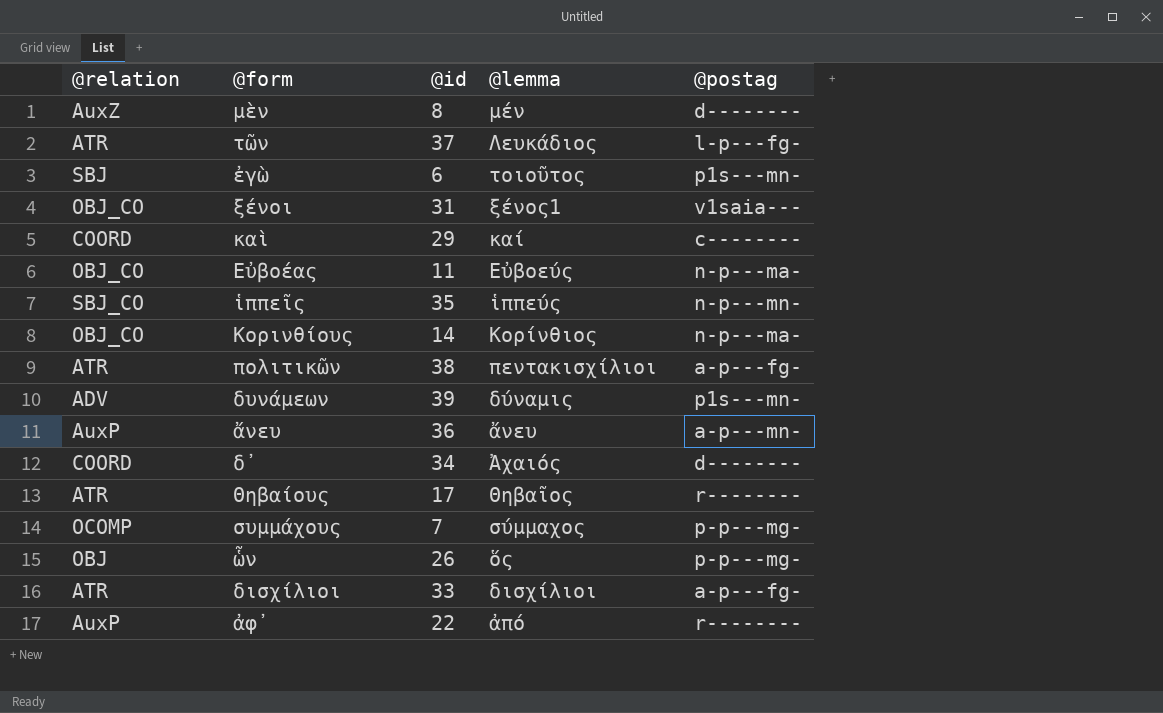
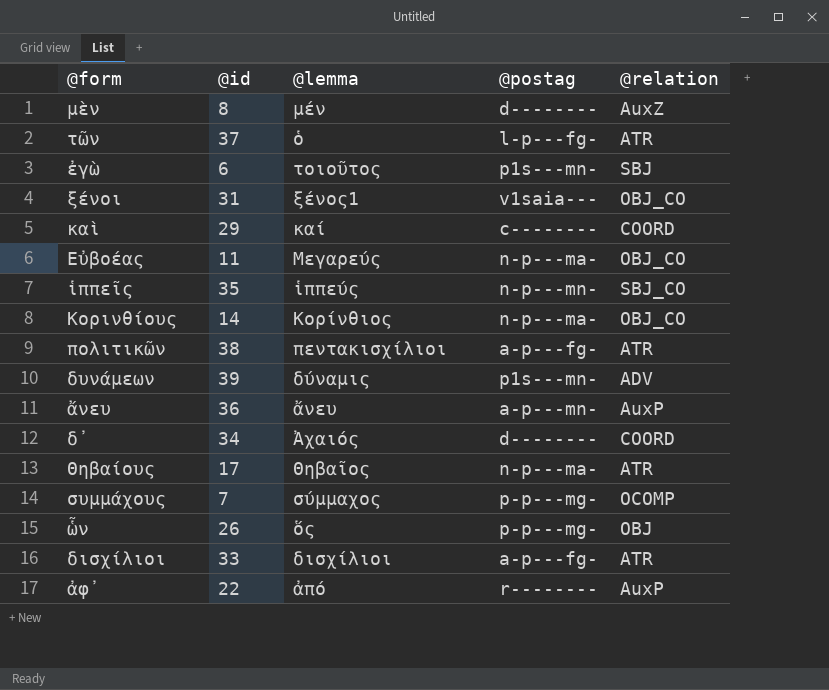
column @relation | position: 1 -> 5
τῶν | @lemma: Λευκάδιος -> ὁ
Εὐβοέας | @lemma: Εὐβοεύς -> Μεγαρεύς
Θηβαίους | @postag: r-------- -> n-p---ma-

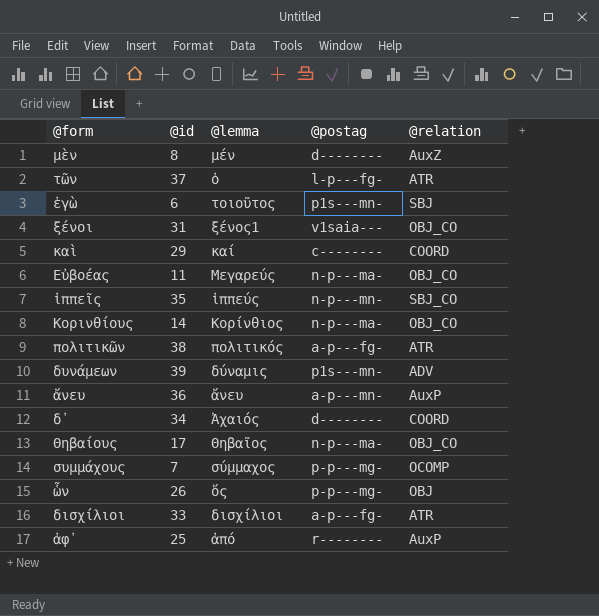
πολιτικῶν | @lemma: πεντακισχίλιοι -> πολιτικός
Θηβαίους | @relation: ATR -> OBJ_CO
ἀφ᾽ | @id: 22 -> 25

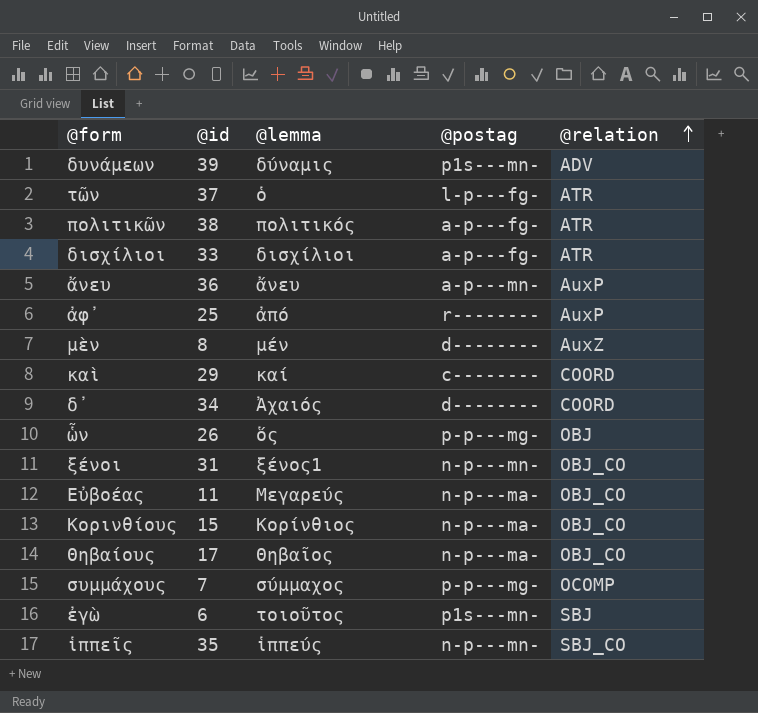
row order: none -> @relation ascending
ξένοι | @postag: v1saia--- -> n-p---mn-
Κορινθίους | @id: 14 -> 15

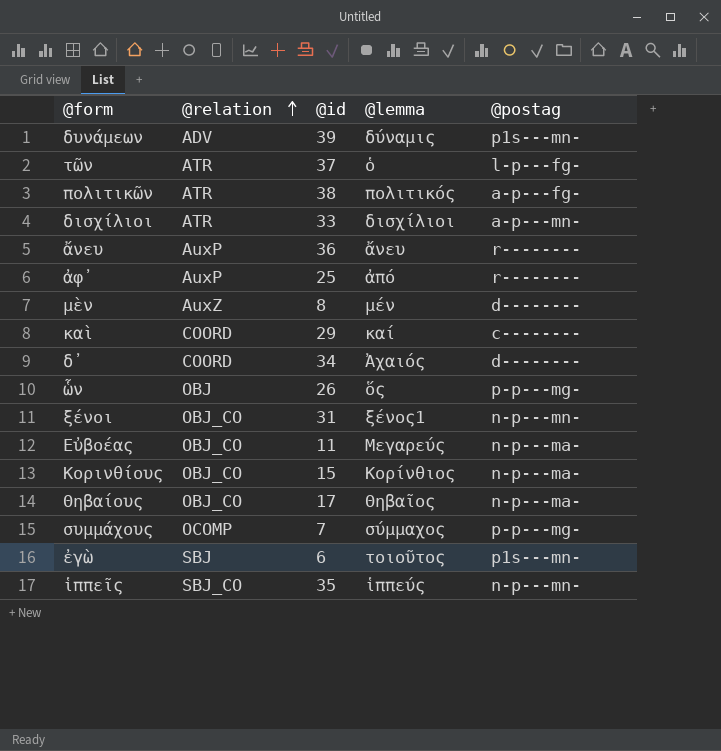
column @relation | position: 5 -> 2
δισχίλιοι | @postag: a-p---fg- -> a-p---mn-
ἄνευ | @postag: a-p---mn- -> r--------

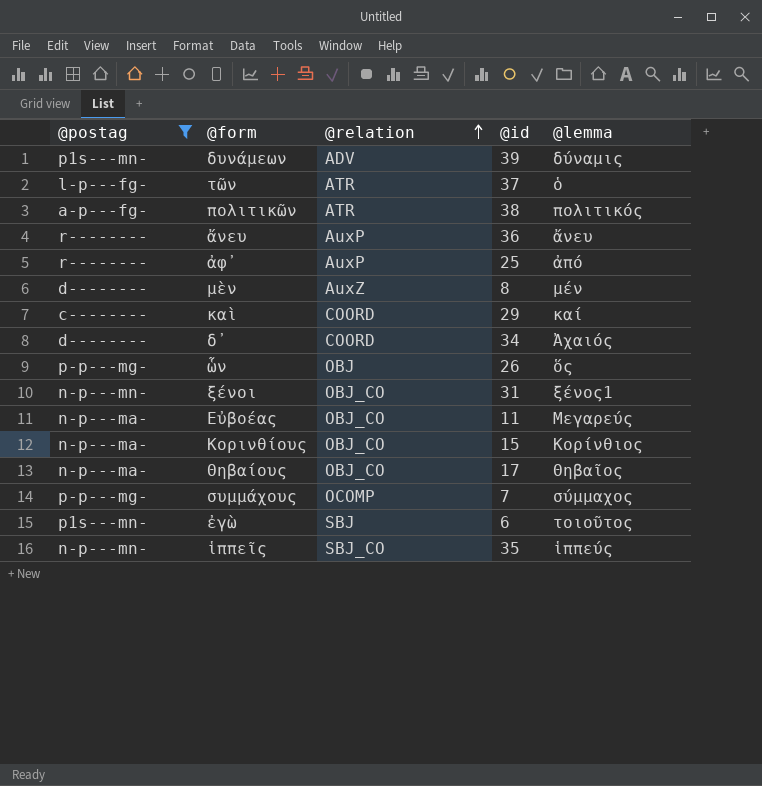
filter: none -> @postag != a-p---mn-
column @postag | position: 5 -> 1

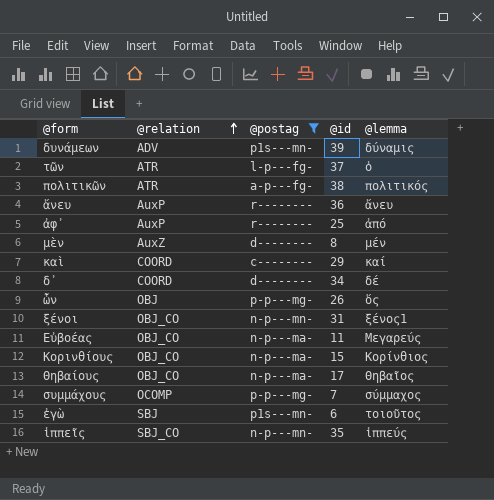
column @postag | position: 1 -> 3
δ᾽ | @lemma: Ἀχαιός -> δέ

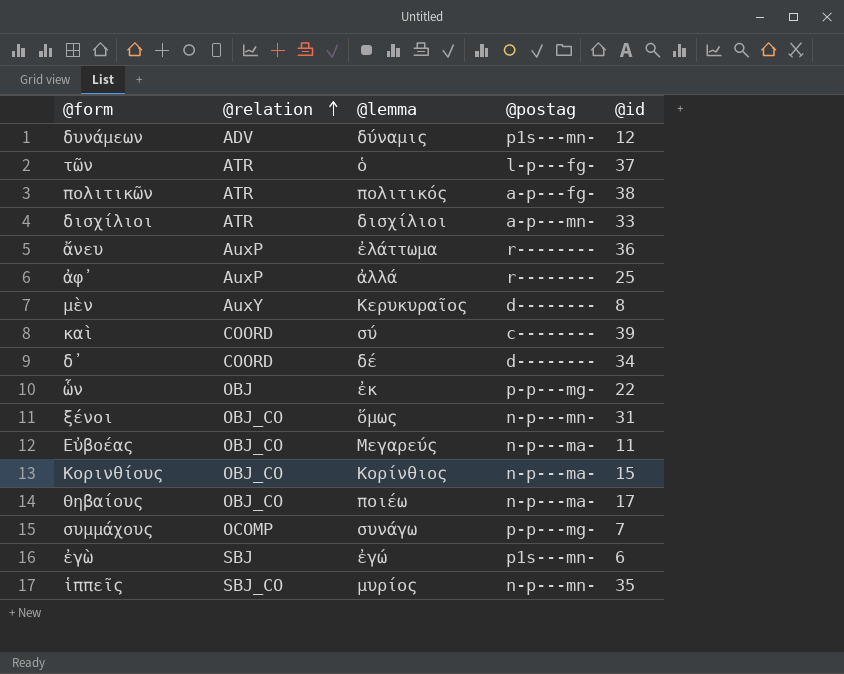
filter: @postag != a-p---mn- -> none
column @lemma | position: 5 -> 3
δυνάμεων | @id: 39 -> 12
ἄνευ | @lemma: ἄνευ -> ἐλάττωμα
ἀφ᾽ | @lemma: ἀπό -> ἀλλά
μὲν | @relation: AuxZ -> AuxY
μὲν | @lemma: μέν -> Κερυκυραῖος
καὶ | @lemma: καί -> σύ
καὶ | @id: 29 -> 39
ὧν | @lemma: ὅς -> ἐκ
ὧν | @id: 26 -> 22
ξένοι | @lemma: ξένος1 -> ὅμως
Θηβαίους | @lemma: Θηβαῖος -> ποιέω
συμμάχους | @lemma: σύμμαχος -> συνάγω
ἐγὼ | @lemma: τοιοῦτος -> ἐγώ
ἱππεῖς | @lemma: ἱππεύς -> μυρίος

